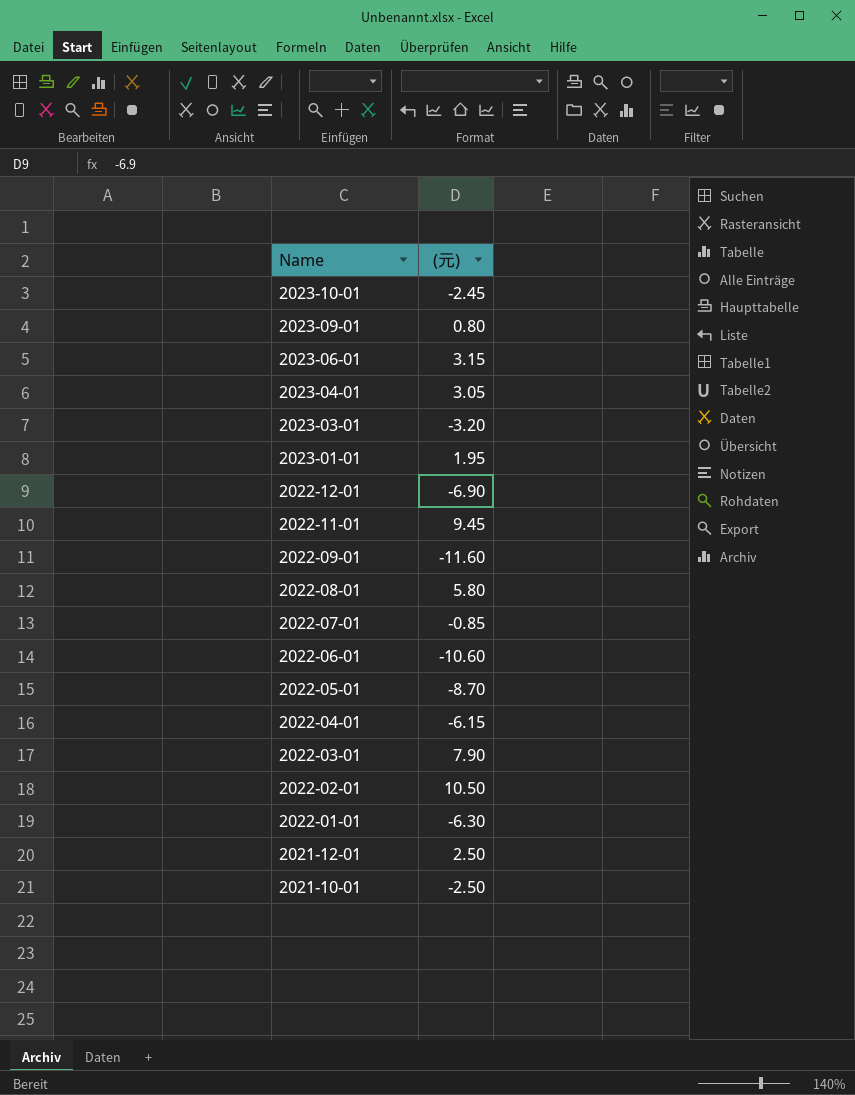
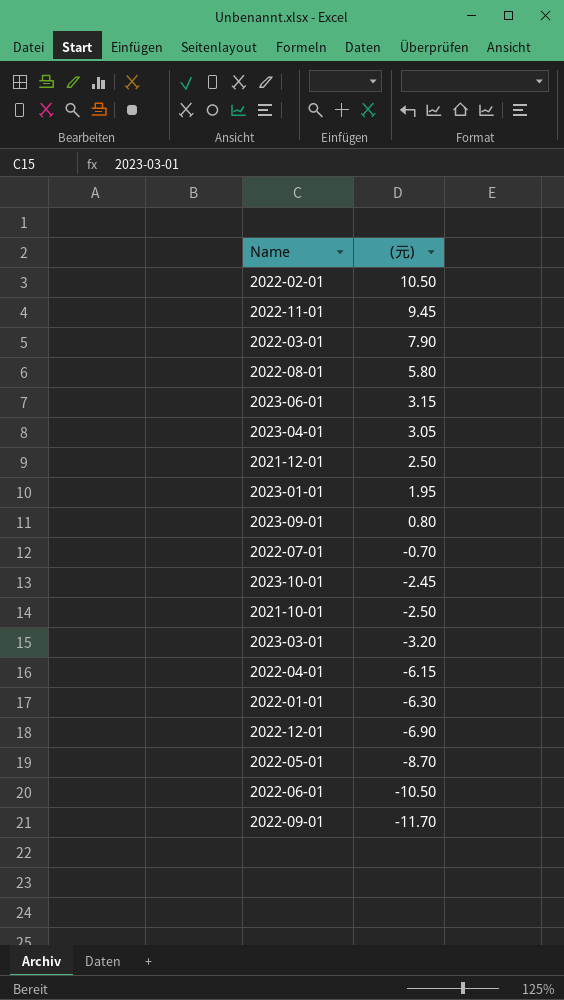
row order: Name descending -> (元) descending
2022-07-01 | (元): -0.85 -> -0.70
2022-06-01 | (元): -10.60 -> -10.50
2022-09-01 | (元): -11.60 -> -11.70

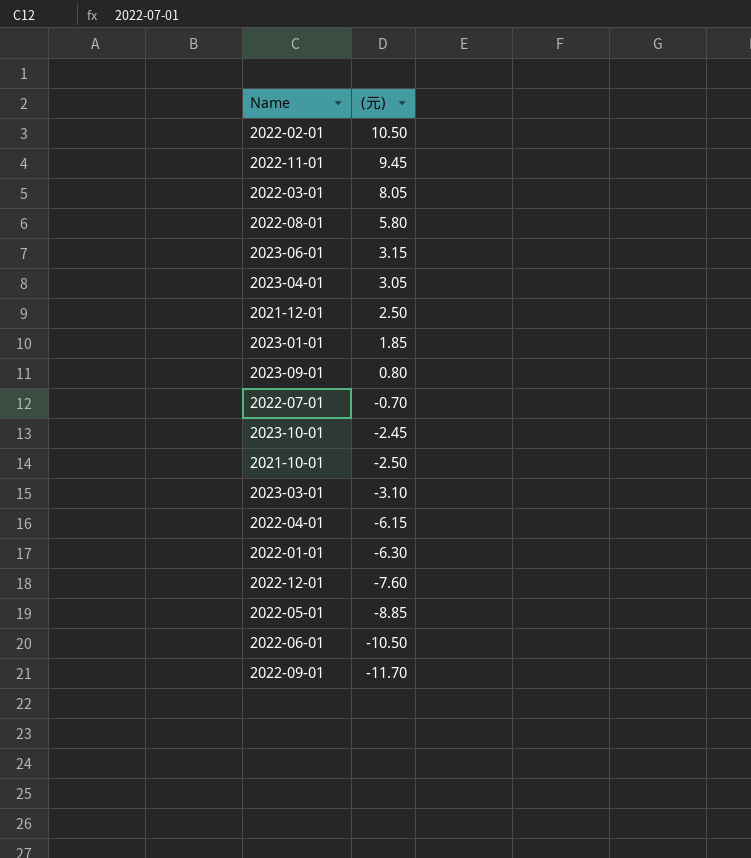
2022-03-01 | (元): 7.90 -> 8.05
2023-01-01 | (元): 1.95 -> 1.85
2023-03-01 | (元): -3.20 -> -3.10
2022-12-01 | (元): -6.90 -> -7.60
2022-05-01 | (元): -8.70 -> -8.85

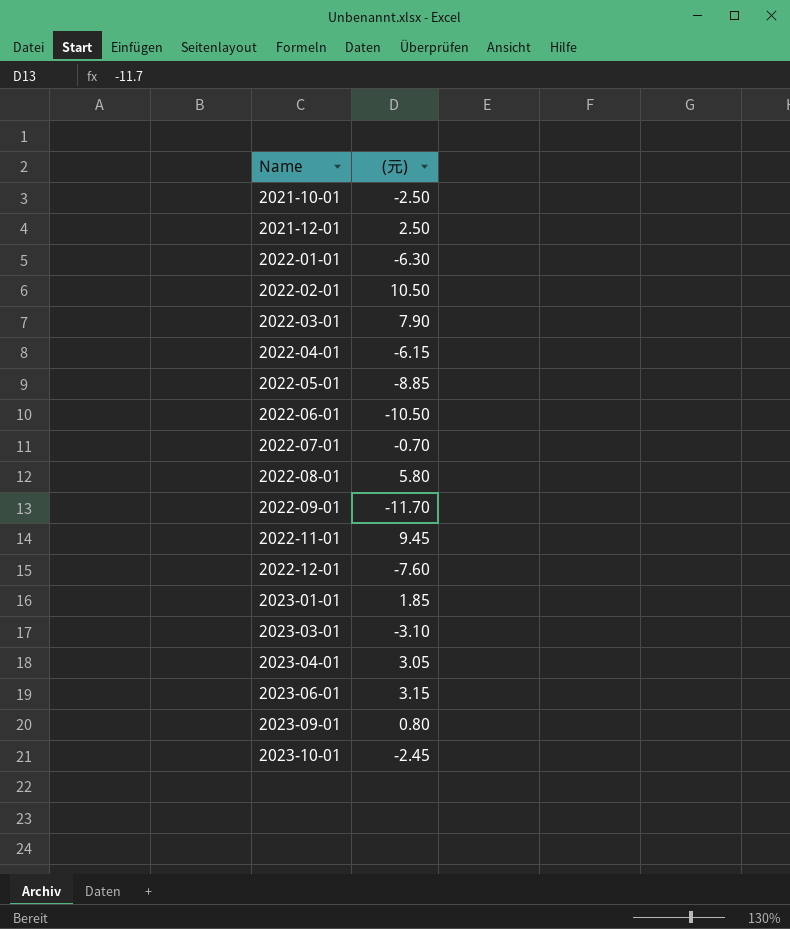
row order: (元) descending -> Name ascending
2022-03-01 | (元): 8.05 -> 7.90

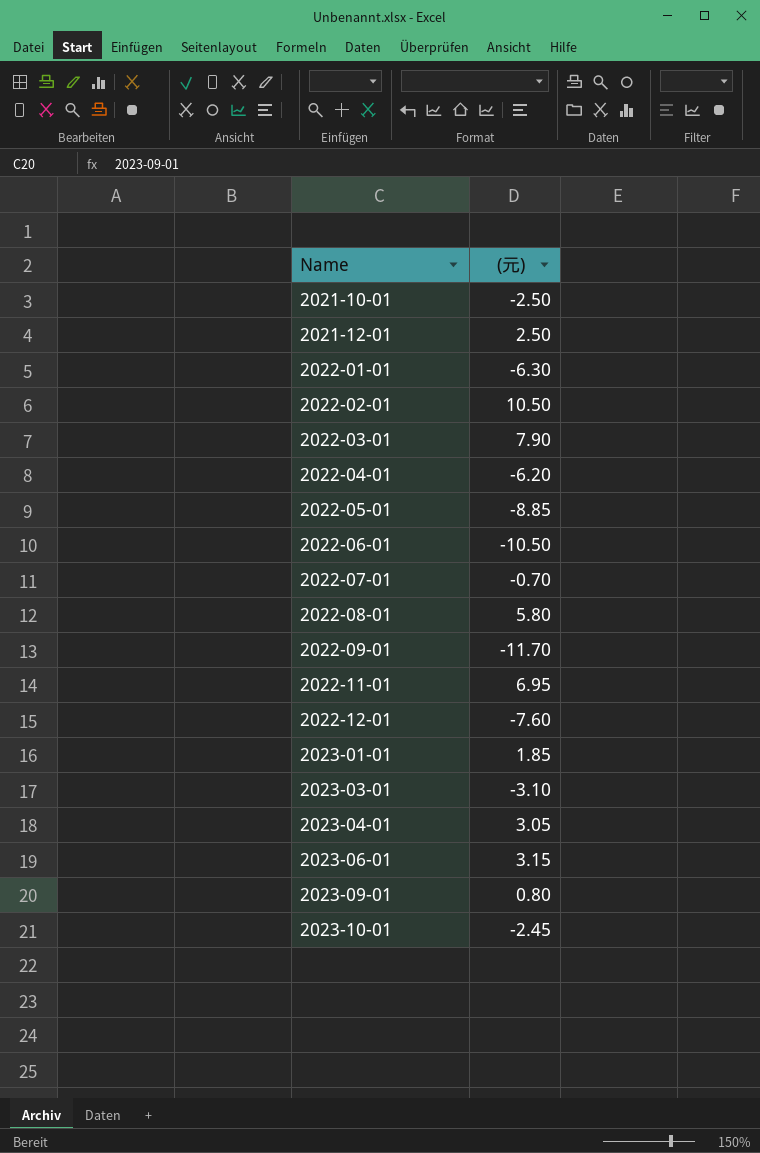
2022-04-01 | (元): -6.15 -> -6.20
2022-11-01 | (元): 9.45 -> 6.95

